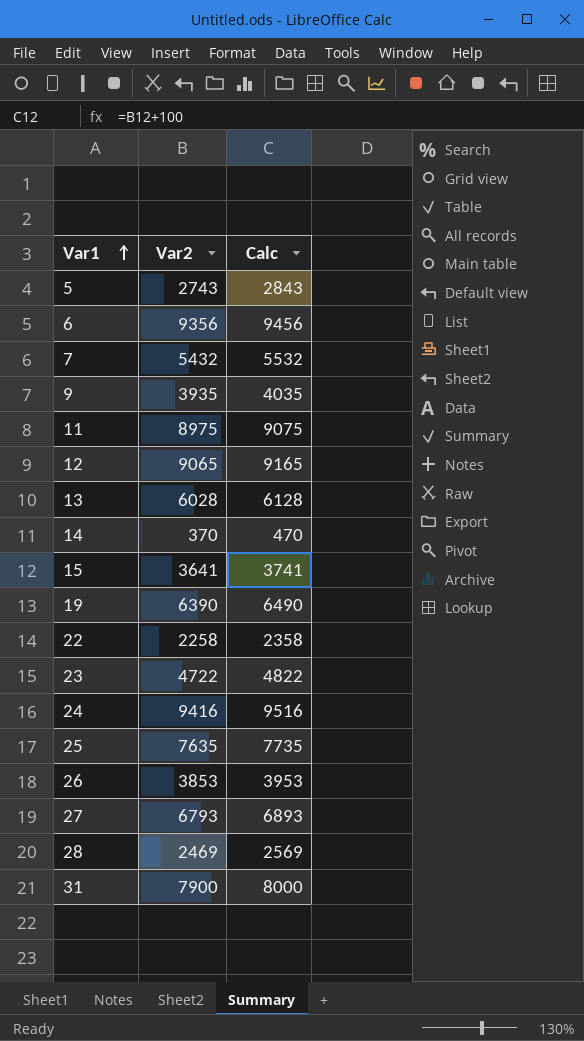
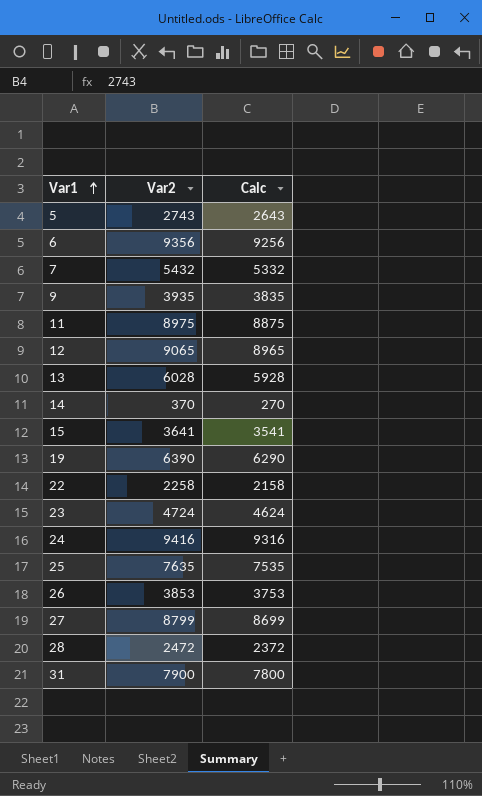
column Calc | formula: [Var2] + 100 -> [Var2] - 100
23 | Var2: 4722 -> 4724
27 | Var2: 6793 -> 8799
28 | Var2: 2469 -> 2472

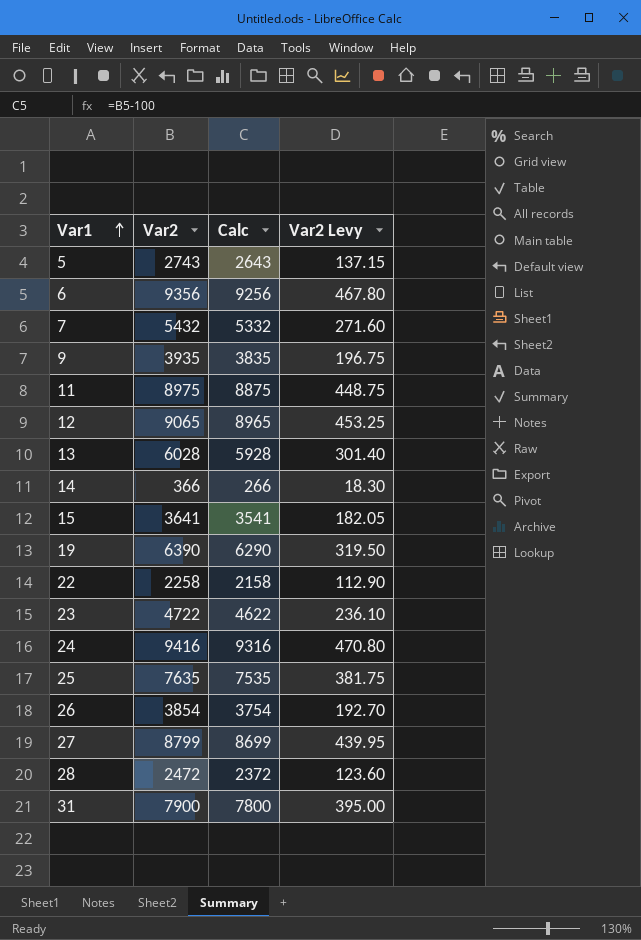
column Var2 Levy | formula: none -> [Var2] * 0.05
14 | Var2: 370 -> 366
14 | Calc: 270 -> 266
23 | Var2: 4724 -> 4722
23 | Calc: 4624 -> 4622
26 | Var2: 3853 -> 3854
26 | Calc: 3753 -> 3754

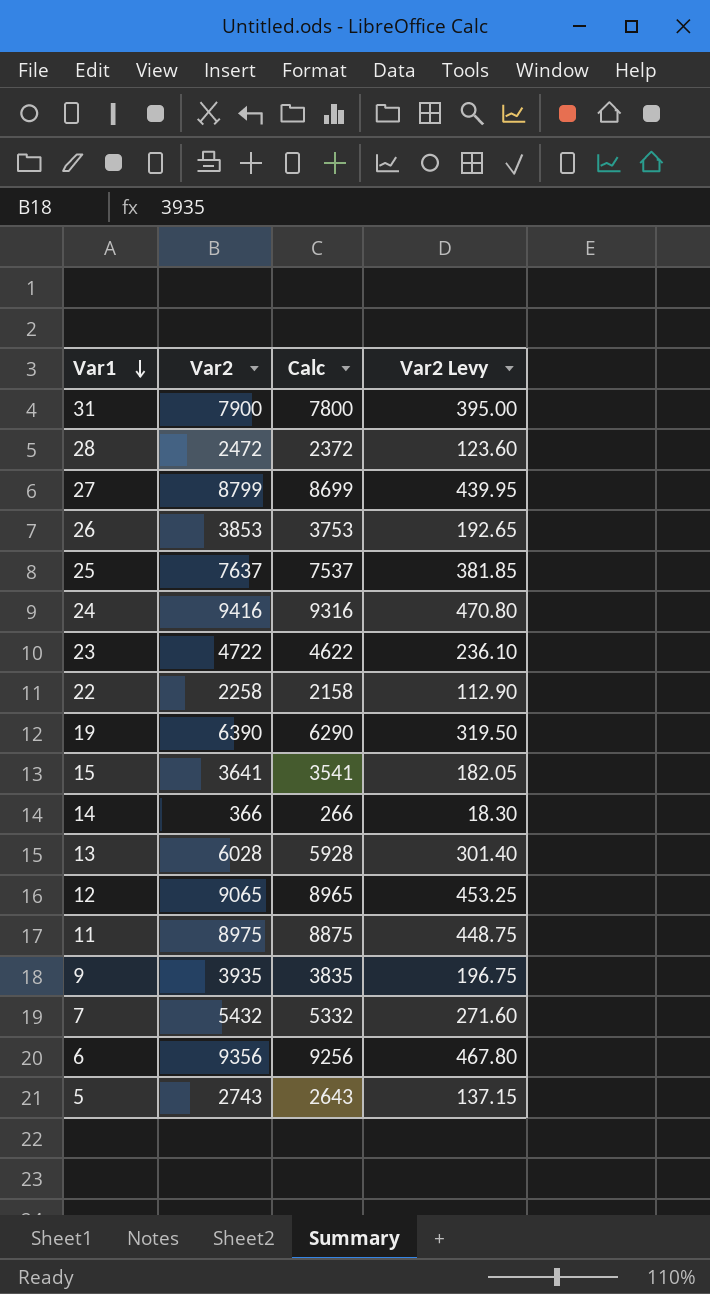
row order: Var1 ascending -> Var1 descending
26 | Var2: 3854 -> 3853
26 | Calc: 3754 -> 3753
26 | Var2 Levy: 192.70 -> 192.65
25 | Var2: 7635 -> 7637
25 | Calc: 7535 -> 7537
25 | Var2 Levy: 381.75 -> 381.85

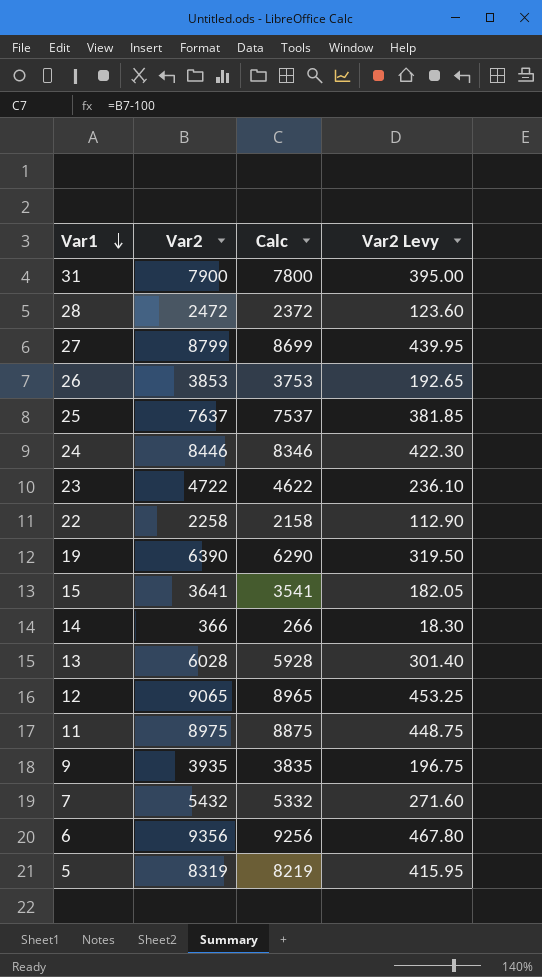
24 | Var2: 9416 -> 8446
24 | Calc: 9316 -> 8346
24 | Var2 Levy: 470.80 -> 422.30
5 | Var2: 2743 -> 8319
5 | Calc: 2643 -> 8219
5 | Var2 Levy: 137.15 -> 415.95

